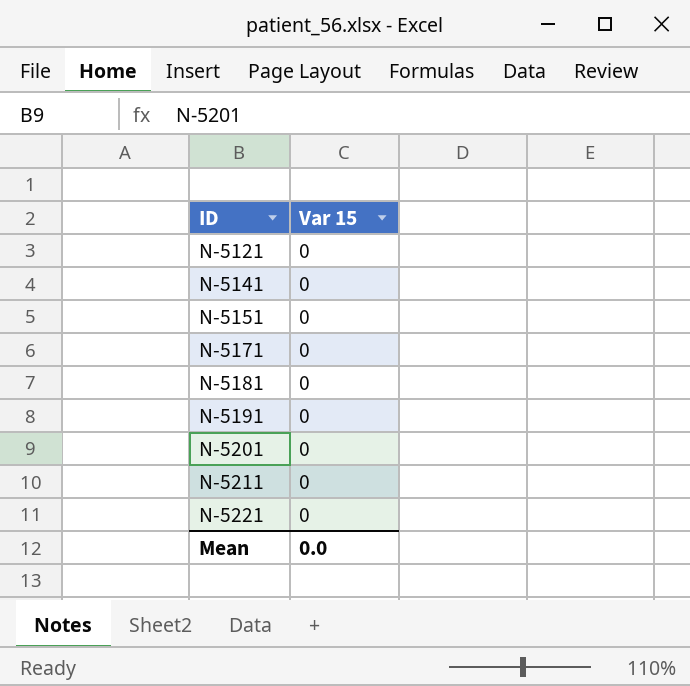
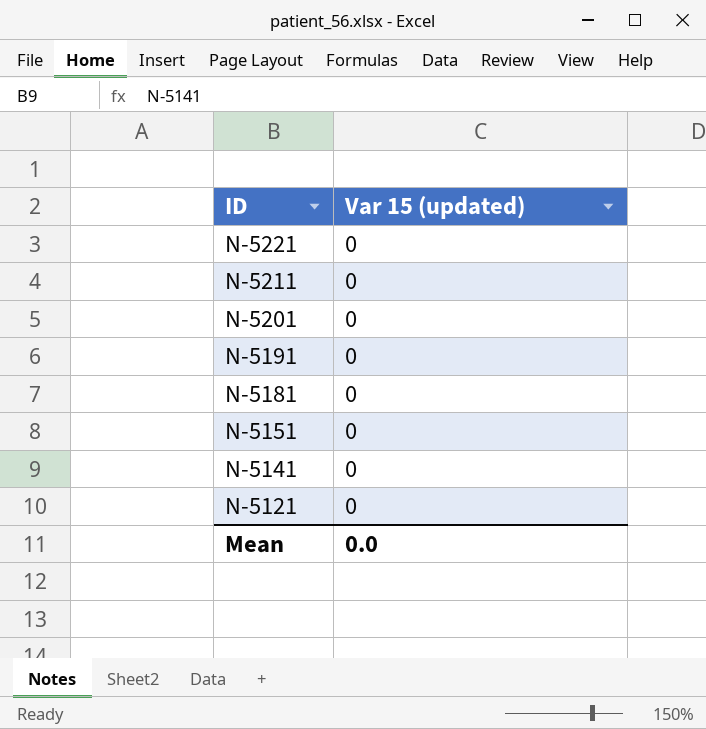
row order: ID ascending -> ID descending
column name: Var 15 -> Var 15 (updated)
row N-5171: 0 -> none

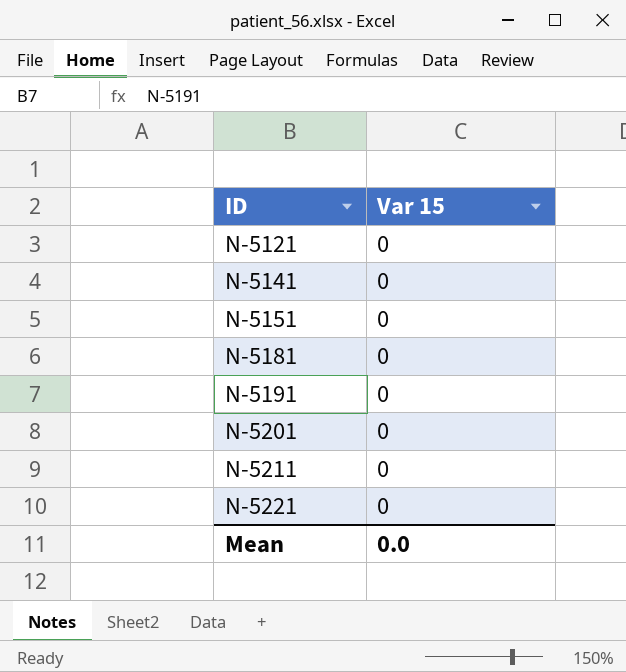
row order: ID descending -> ID ascending
column name: Var 15 (updated) -> Var 15

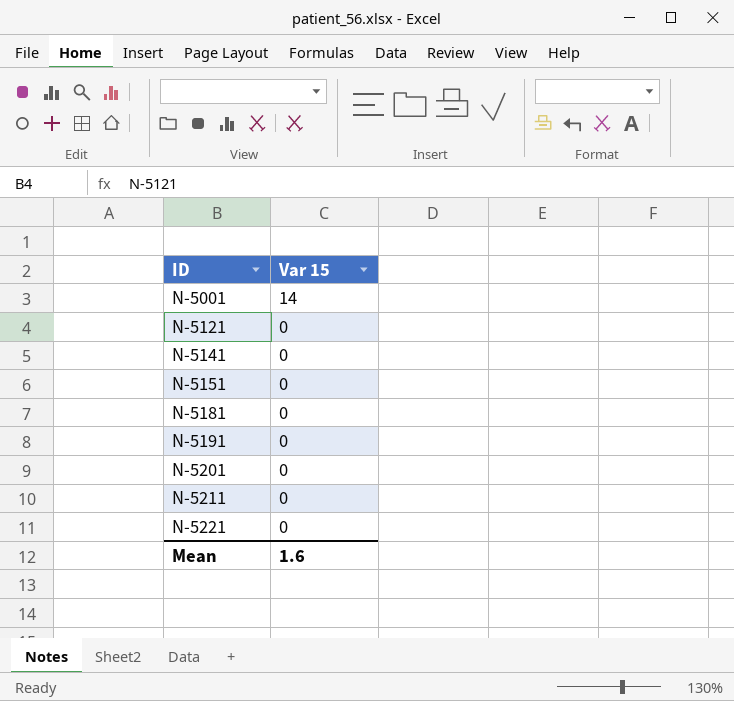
row N-5001: none -> 14
Mean | Var 15: 0.0 -> 1.6

